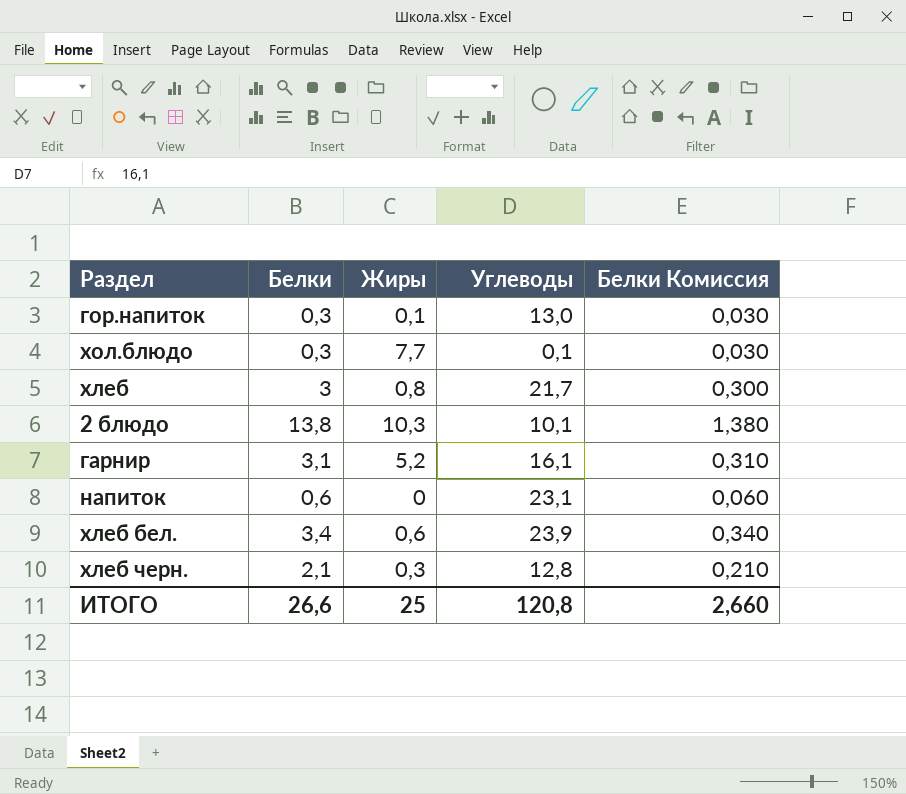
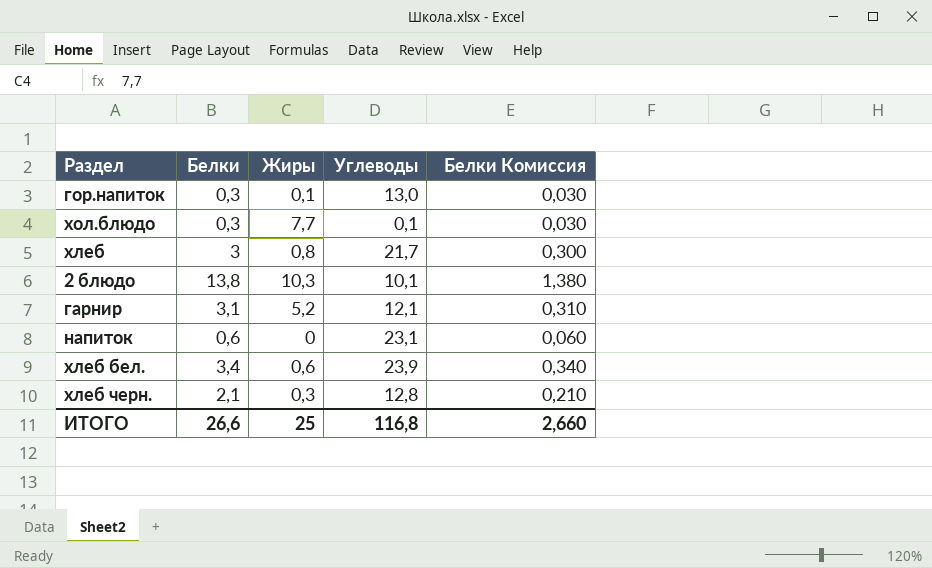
гарнир | Углеводы: 16,1 -> 12,1
ИТОГО | Углеводы: 120,8 -> 116,8

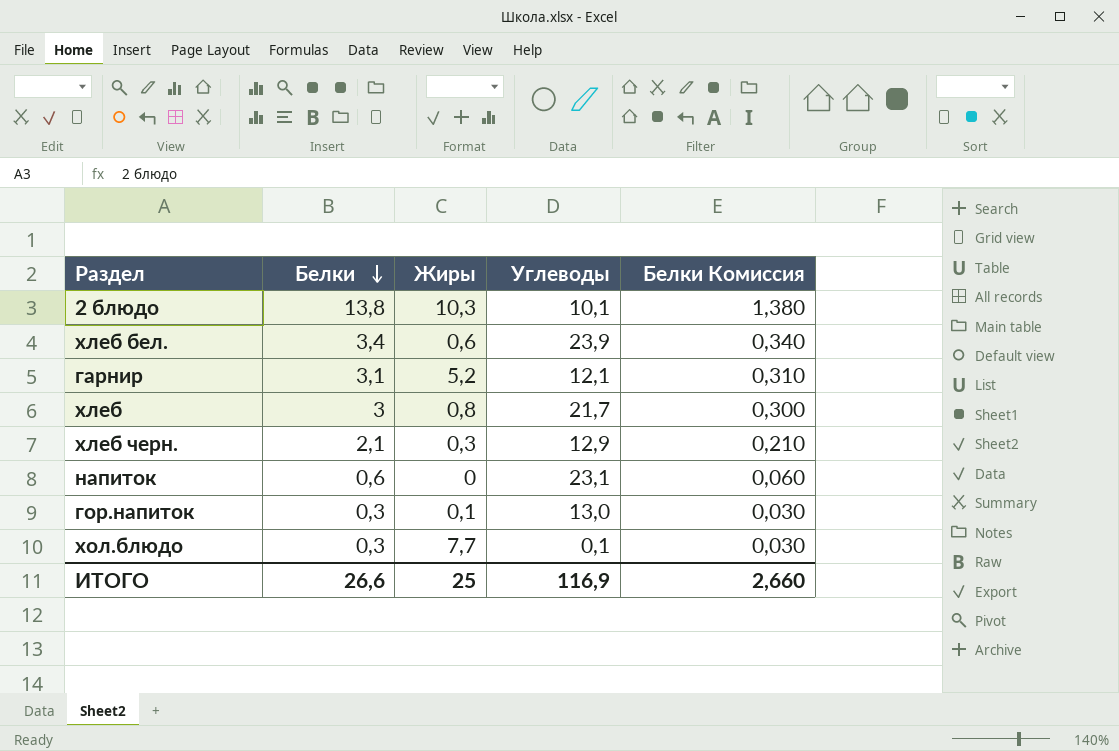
row order: none -> Белки descending
хлеб черн. | Углеводы: 12,8 -> 12,9
ИТОГО | Углеводы: 116,8 -> 116,9

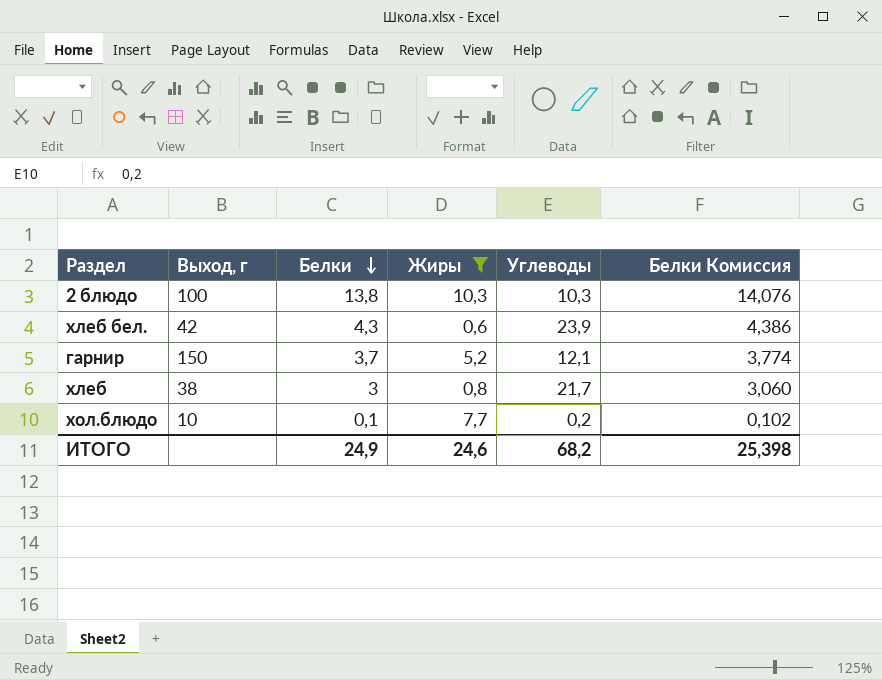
filter: none -> Жиры >= 0,6
column Выход, г | position: none -> 2
column Белки Комиссия | formula: [Белки] * 0,1 -> [Белки] * 1,02
2 блюдо | Углеводы: 10,1 -> 10,3
хлеб бел. | Белки: 3,4 -> 4,3
гарнир | Белки: 3,1 -> 3,7
хол.блюдо | Белки: 0,3 -> 0,1
хол.блюдо | Углеводы: 0,1 -> 0,2
ИТОГО | Белки: 26,6 -> 24,9
ИТОГО | Жиры: 25 -> 24,6
ИТОГО | Углеводы: 116,9 -> 68,2
ИТОГО | Белки Комиссия: 2,660 -> 25,398

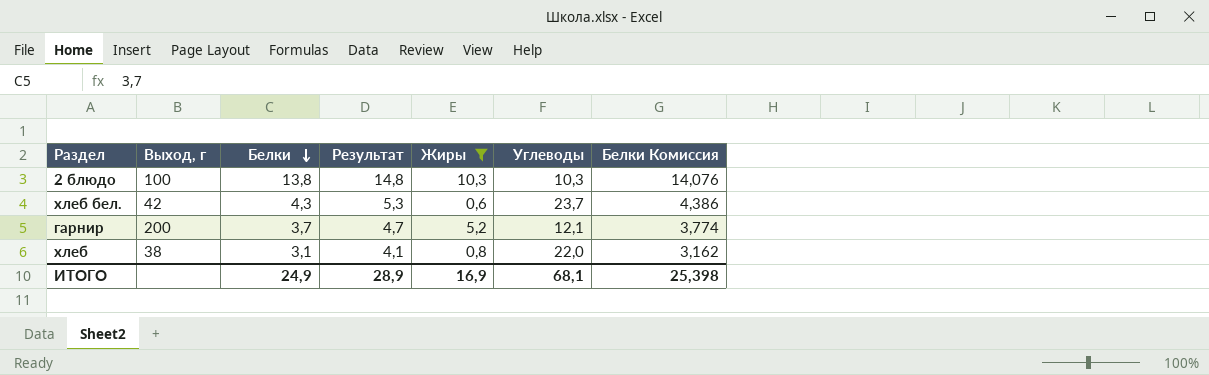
column Результат | formula: none -> [Белки] + 1
row хол.блюдо: 10 | 0,1 | 7,7 | 0,2 | 0,102 -> none
хлеб бел. | Углеводы: 23,9 -> 23,7
гарнир | Выход, г: 150 -> 200
хлеб | Белки: 3 -> 3,1
хлеб | Углеводы: 21,7 -> 22,0
хлеб | Белки Комиссия: 3,060 -> 3,162
ИТОГО | Жиры: 24,6 -> 16,9
ИТОГО | Углеводы: 68,2 -> 68,1

